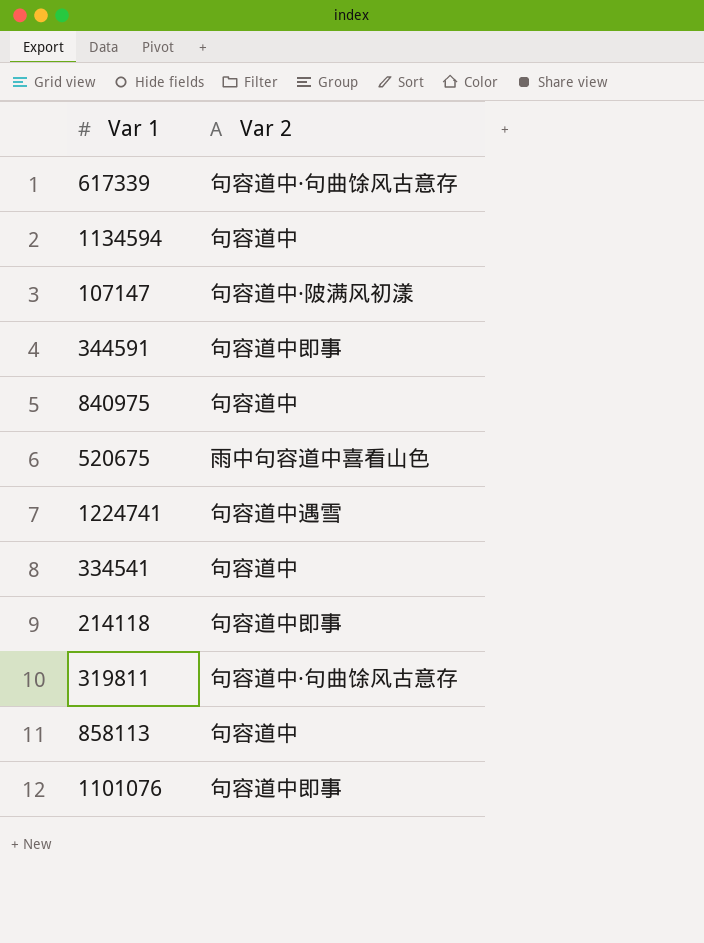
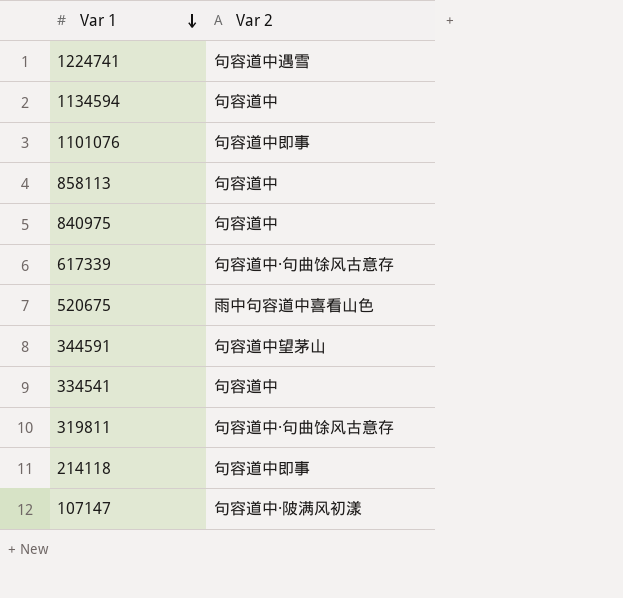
row order: none -> Var 1 descending
344591 | Var 2: 句容道中即事 -> 句容道中望茅山

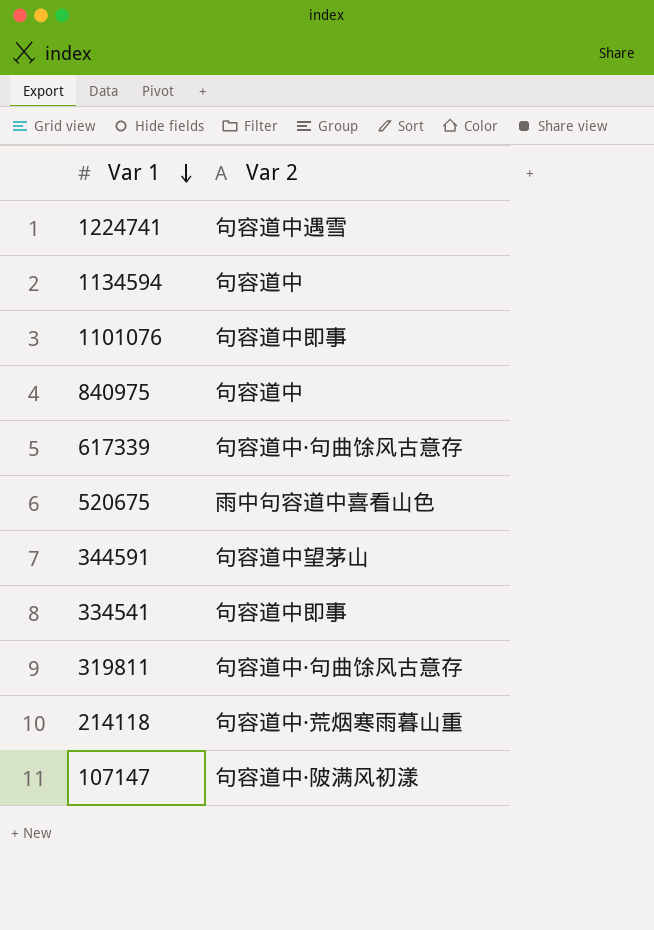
row 858113: 句容道中 -> none
334541 | Var 2: 句容道中 -> 句容道中即事
214118 | Var 2: 句容道中即事 -> 句容道中·荒烟寒雨暮山重

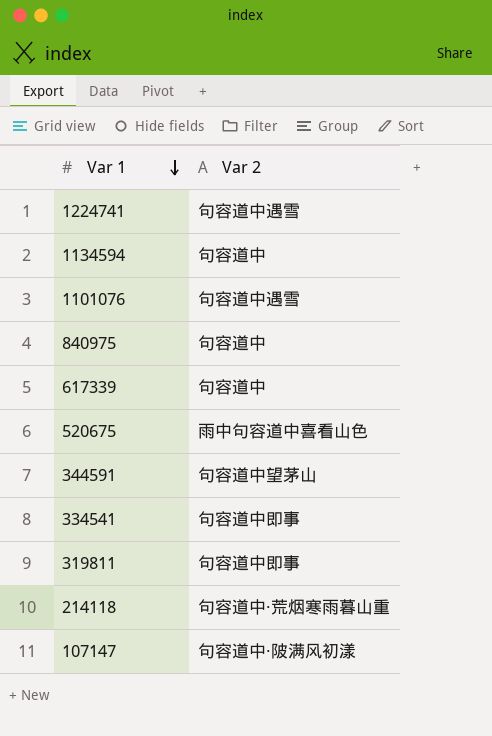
1101076 | Var 2: 句容道中即事 -> 句容道中遇雪
617339 | Var 2: 句容道中·句曲馀风古意存 -> 句容道中
319811 | Var 2: 句容道中·句曲馀风古意存 -> 句容道中即事

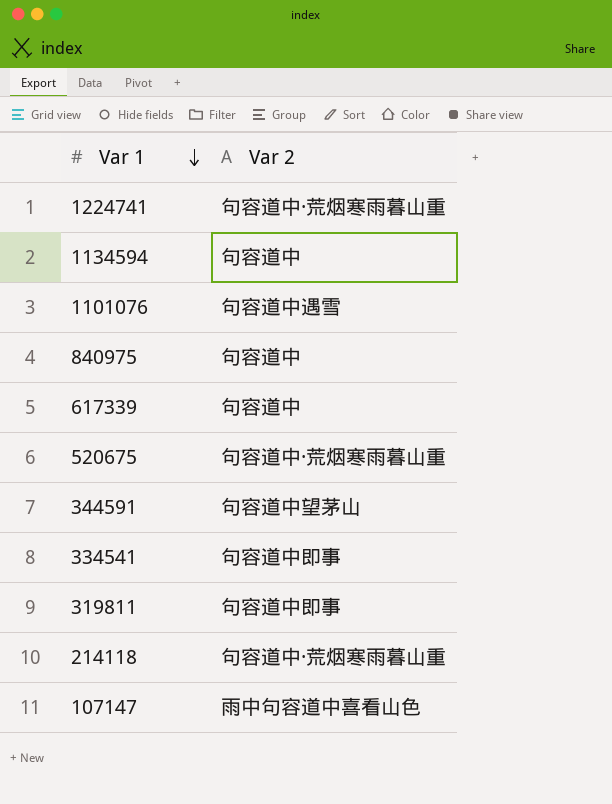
1224741 | Var 2: 句容道中遇雪 -> 句容道中·荒烟寒雨暮山重
520675 | Var 2: 雨中句容道中喜看山色 -> 句容道中·荒烟寒雨暮山重
107147 | Var 2: 句容道中·陂满风初漾 -> 雨中句容道中喜看山色

